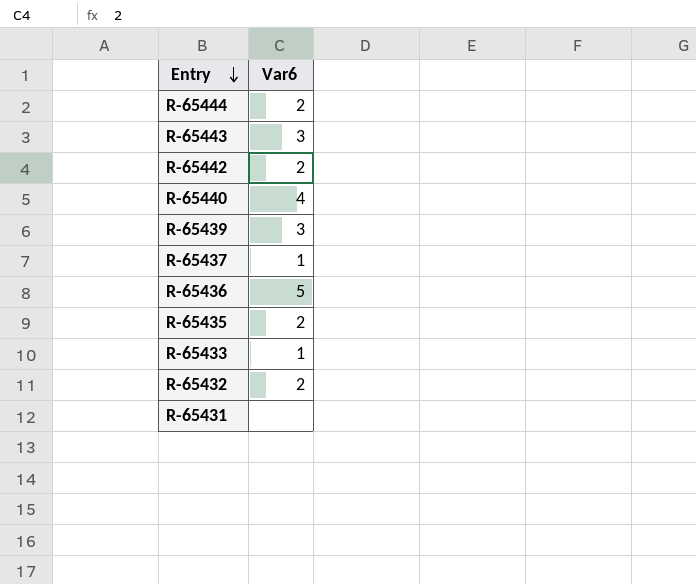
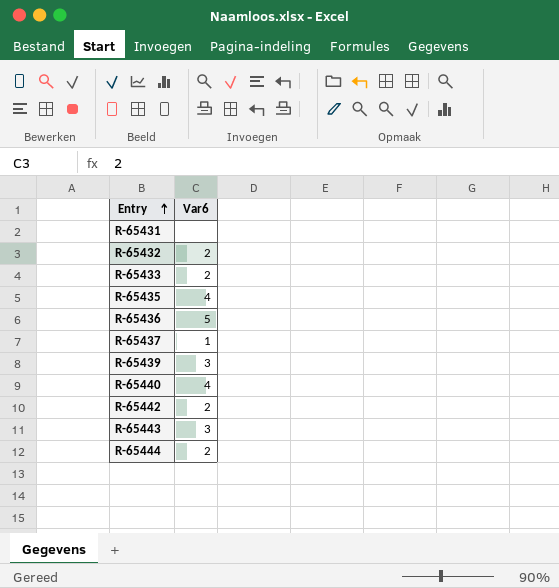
row order: Entry descending -> Entry ascending
R-65433 | Var6: 1 -> 2
R-65435 | Var6: 2 -> 4

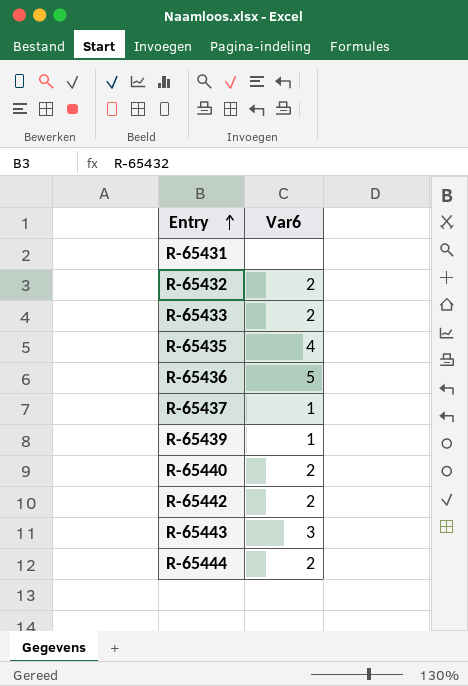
R-65439 | Var6: 3 -> 1
R-65440 | Var6: 4 -> 2

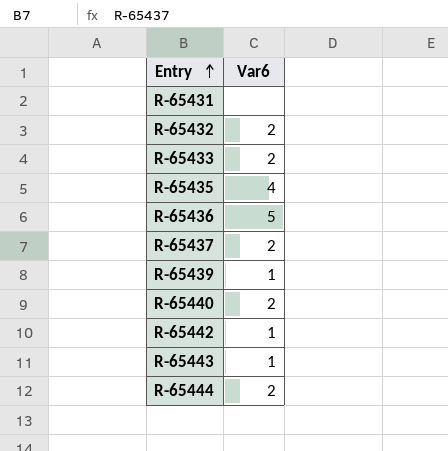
R-65437 | Var6: 1 -> 2
R-65442 | Var6: 2 -> 1
R-65443 | Var6: 3 -> 1

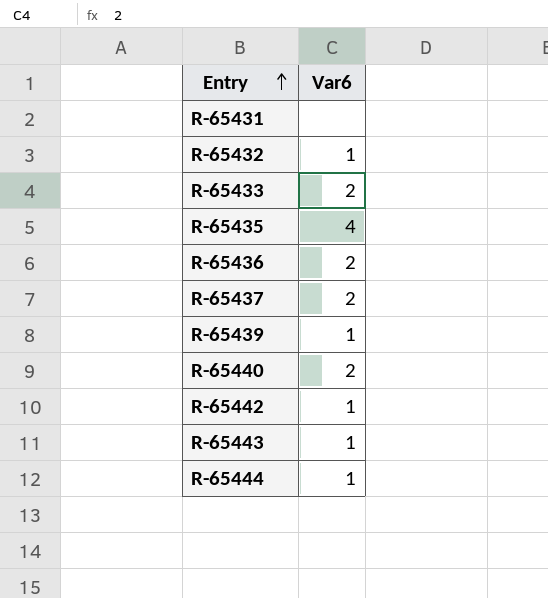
R-65432 | Var6: 2 -> 1
R-65436 | Var6: 5 -> 2
R-65444 | Var6: 2 -> 1

